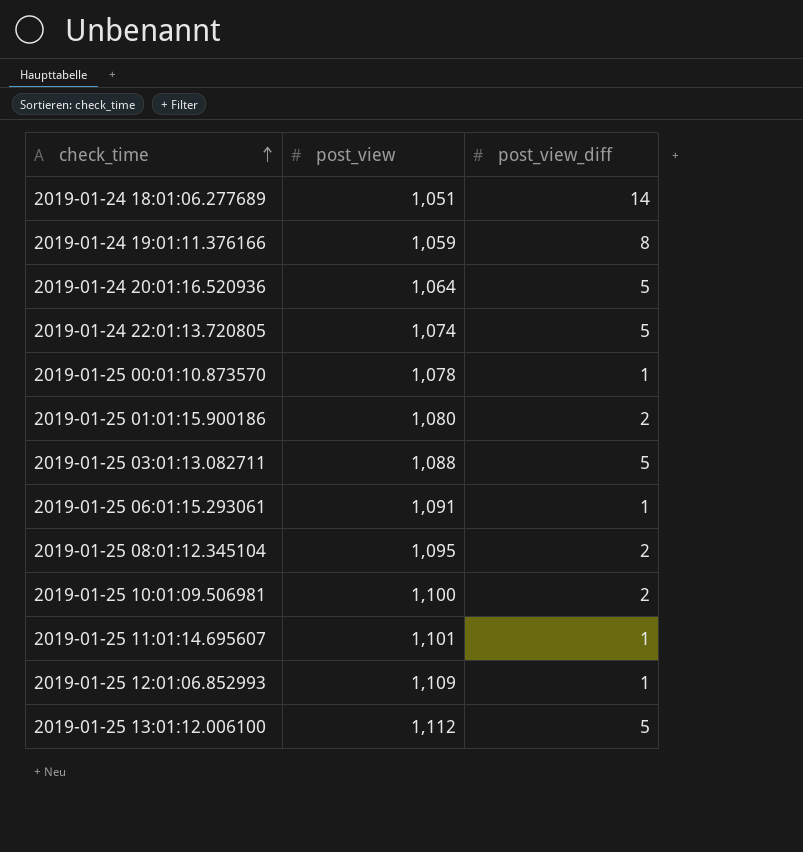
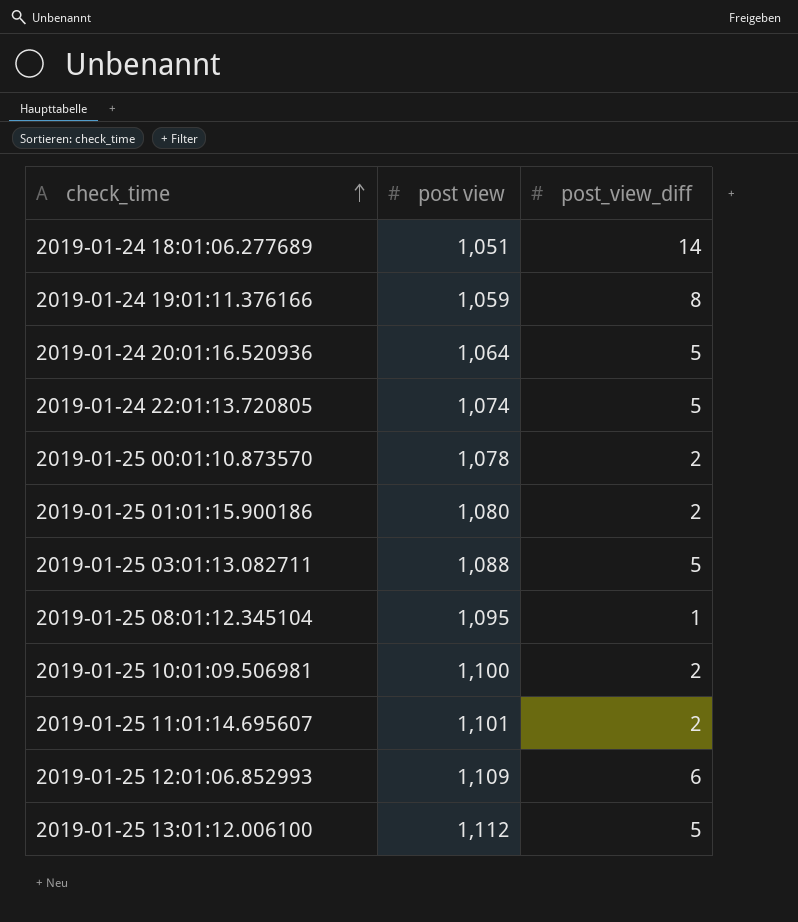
column name: post_view -> post view
row 2019-01-25 06:01:15.293061: 1,091 | 1 -> none
2019-01-25 00:01:10.873570 | post_view_diff: 1 -> 2
2019-01-25 08:01:12.345104 | post_view_diff: 2 -> 1
2019-01-25 11:01:14.695607 | post_view_diff: 1 -> 2
2019-01-25 12:01:06.852993 | post_view_diff: 1 -> 6

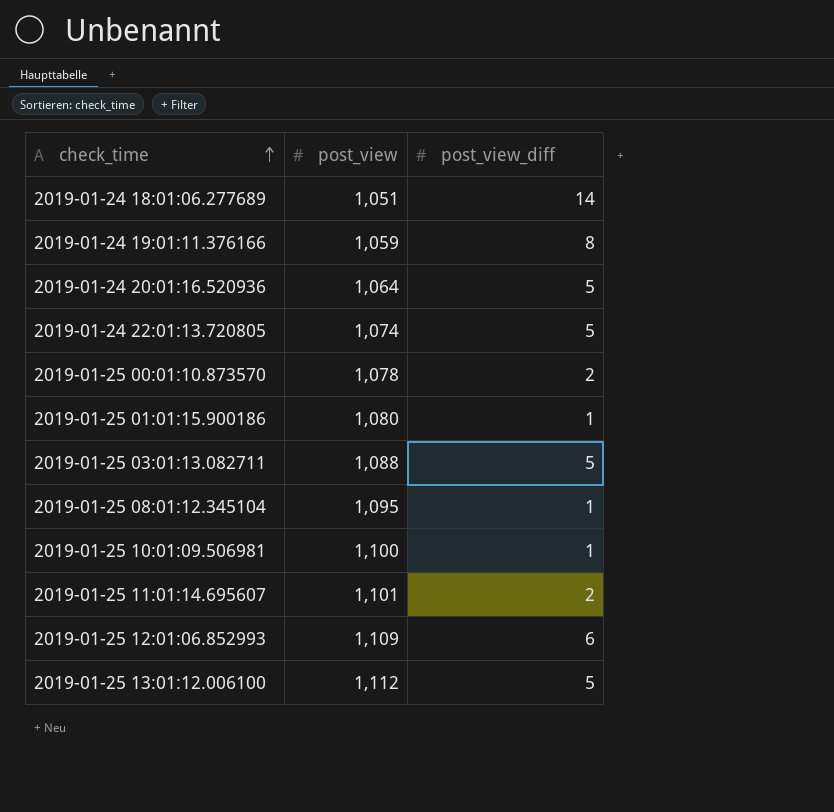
column name: post view -> post_view
2019-01-25 01:01:15.900186 | post_view_diff: 2 -> 1
2019-01-25 10:01:09.506981 | post_view_diff: 2 -> 1

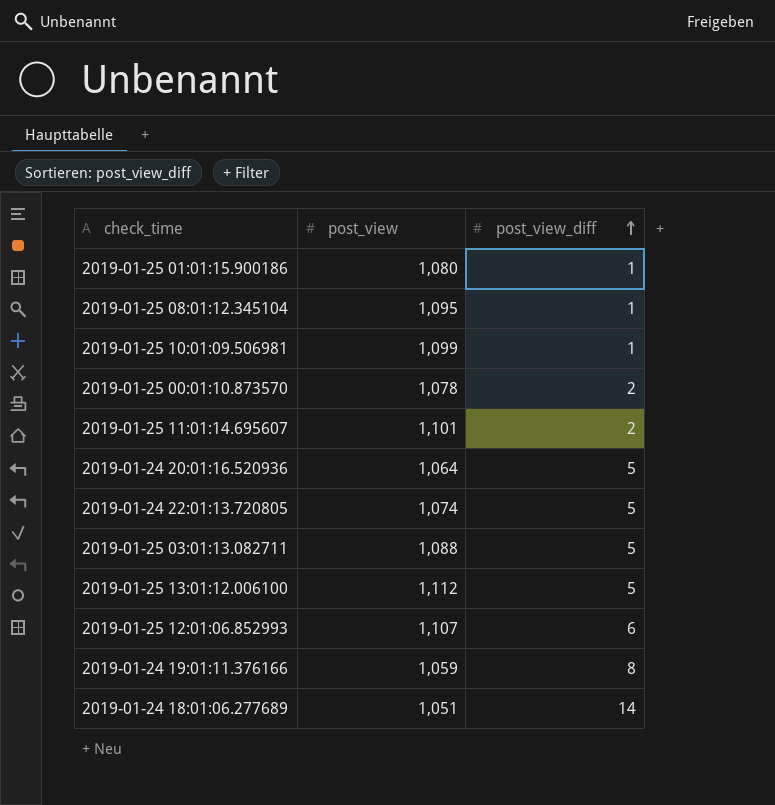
row order: check_time ascending -> post_view_diff ascending
2019-01-25 10:01:09.506981 | post_view: 1,100 -> 1,099
2019-01-25 12:01:06.852993 | post_view: 1,109 -> 1,107

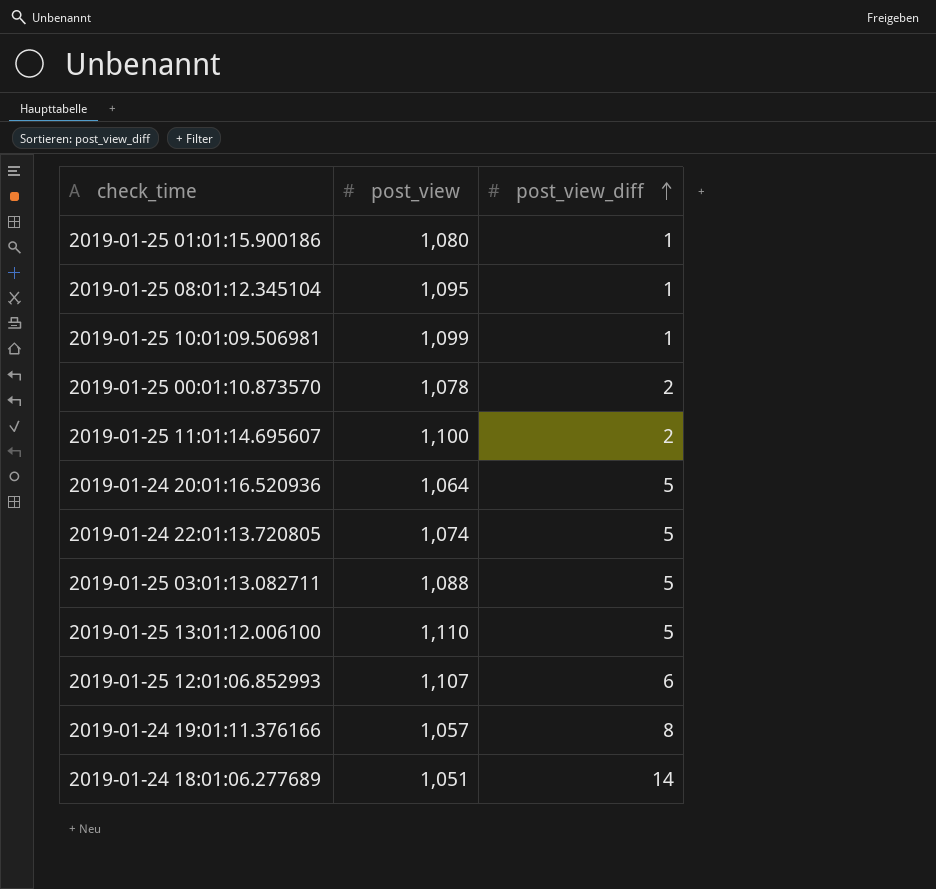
2019-01-25 11:01:14.695607 | post_view: 1,101 -> 1,100
2019-01-25 13:01:12.006100 | post_view: 1,112 -> 1,110
2019-01-24 19:01:11.376166 | post_view: 1,059 -> 1,057

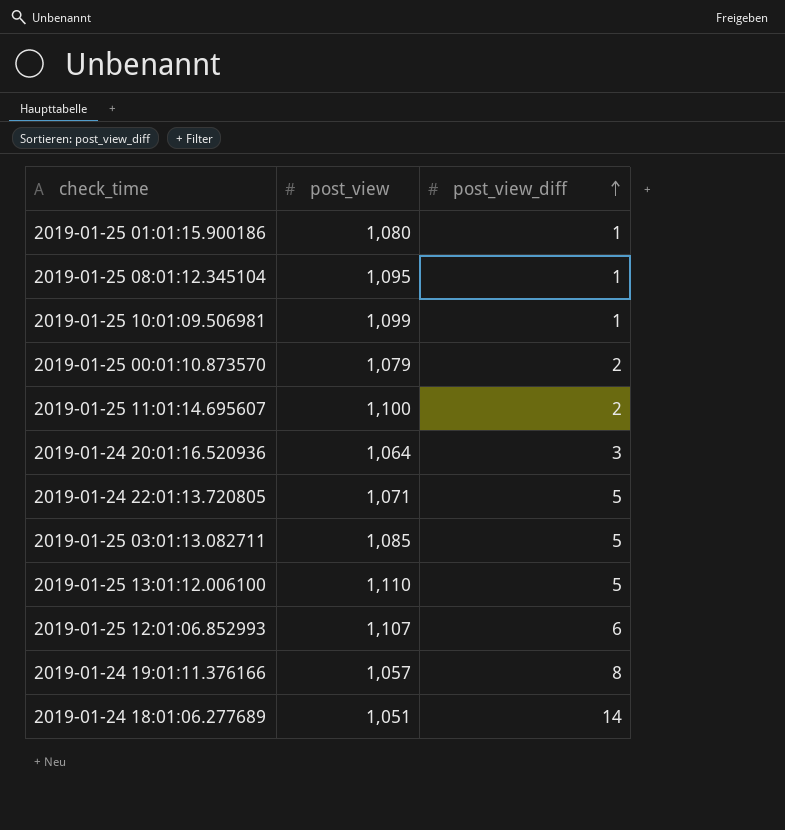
2019-01-25 00:01:10.873570 | post_view: 1,078 -> 1,079
2019-01-24 20:01:16.520936 | post_view_diff: 5 -> 3
2019-01-24 22:01:13.720805 | post_view: 1,074 -> 1,071
2019-01-25 03:01:13.082711 | post_view: 1,088 -> 1,085

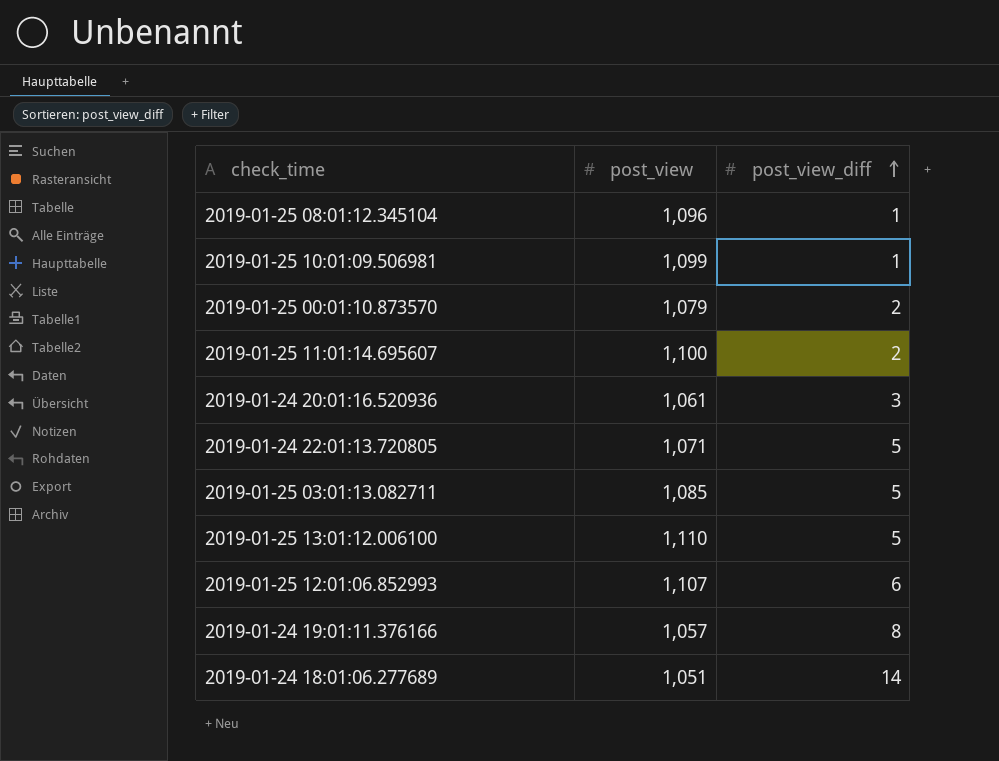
row 2019-01-25 01:01:15.900186: 1,080 | 1 -> none
2019-01-25 08:01:12.345104 | post_view: 1,095 -> 1,096
2019-01-24 20:01:16.520936 | post_view: 1,064 -> 1,061

